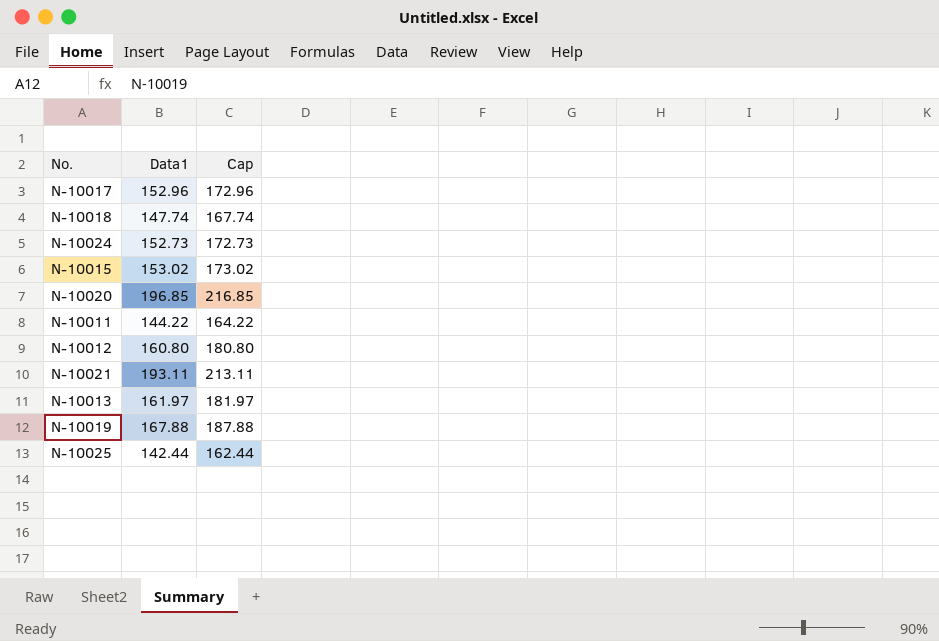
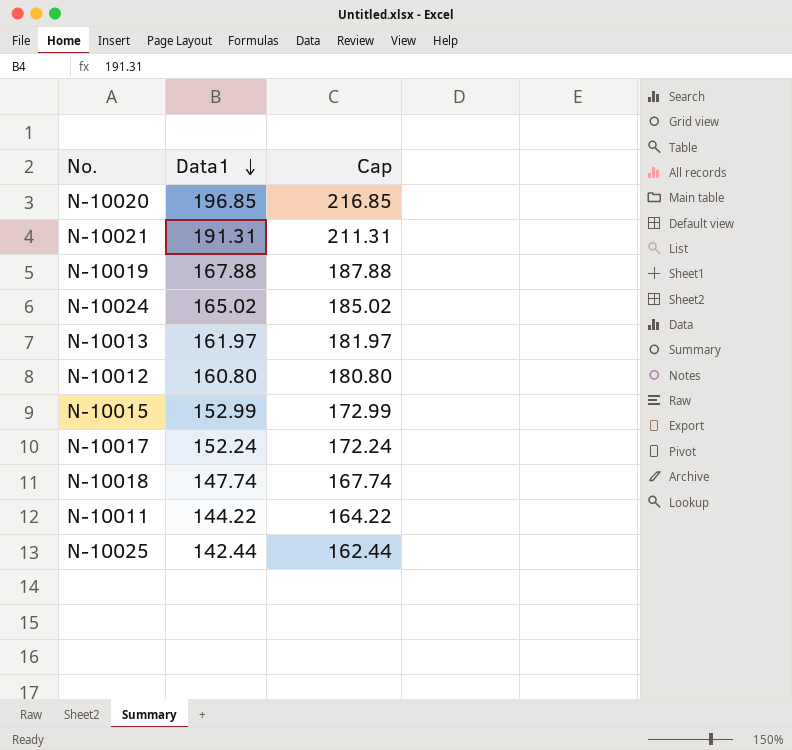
row order: none -> Data1 descending
N-10021 | Data1: 193.11 -> 191.31
N-10021 | Cap: 213.11 -> 211.31
N-10024 | Data1: 152.73 -> 165.02
N-10024 | Cap: 172.73 -> 185.02
N-10015 | Data1: 153.02 -> 152.99
N-10015 | Cap: 173.02 -> 172.99
N-10017 | Data1: 152.96 -> 152.24
N-10017 | Cap: 172.96 -> 172.24

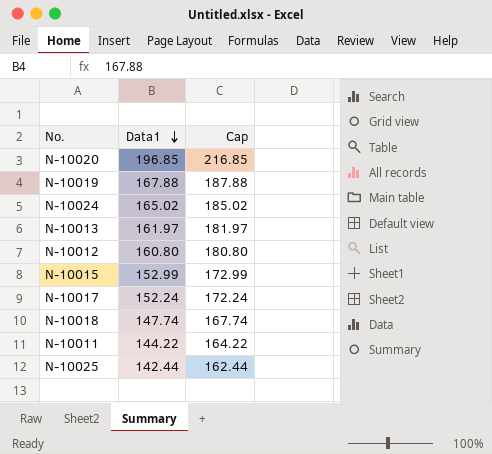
row N-10021: 191.31 | 211.31 -> none

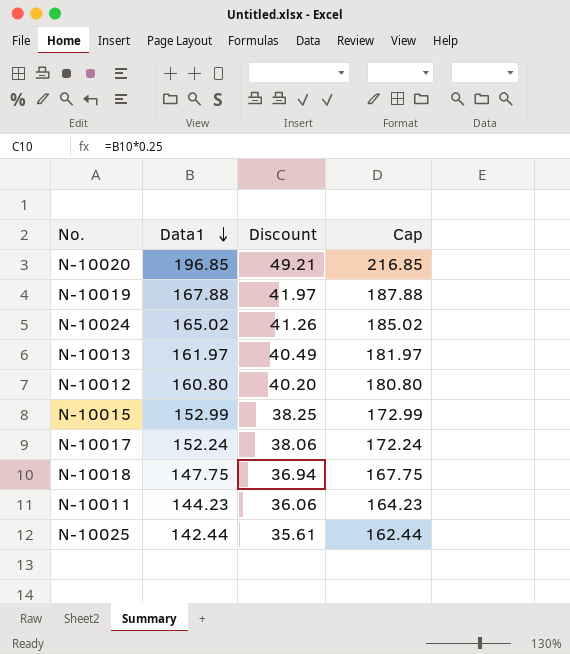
column Discount | formula: none -> [Data1] * 0.25
N-10018 | Data1: 147.74 -> 147.75
N-10018 | Cap: 167.74 -> 167.75
N-10011 | Data1: 144.22 -> 144.23
N-10011 | Cap: 164.22 -> 164.23

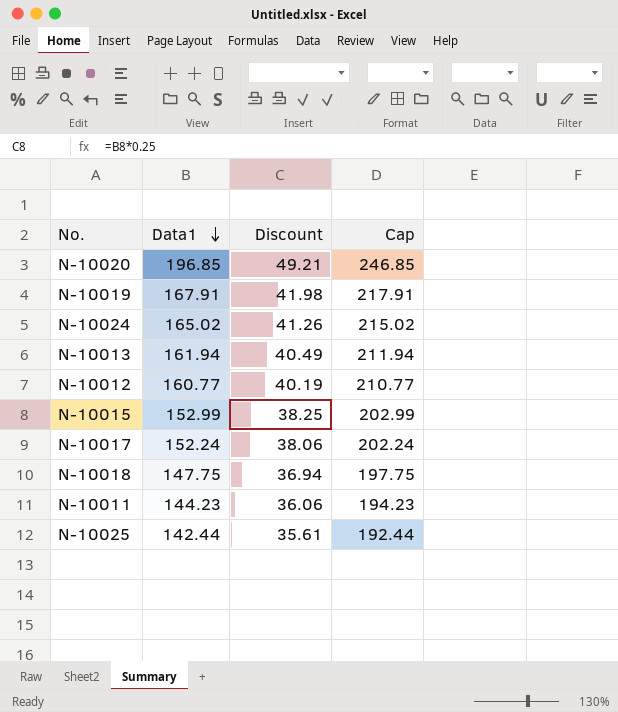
column Cap | formula: [Data1] + 20 -> [Data1] + 50
N-10019 | Data1: 167.88 -> 167.91
N-10019 | Discount: 41.97 -> 41.98
N-10013 | Data1: 161.97 -> 161.94
N-10012 | Data1: 160.80 -> 160.77
N-10012 | Discount: 40.20 -> 40.19

